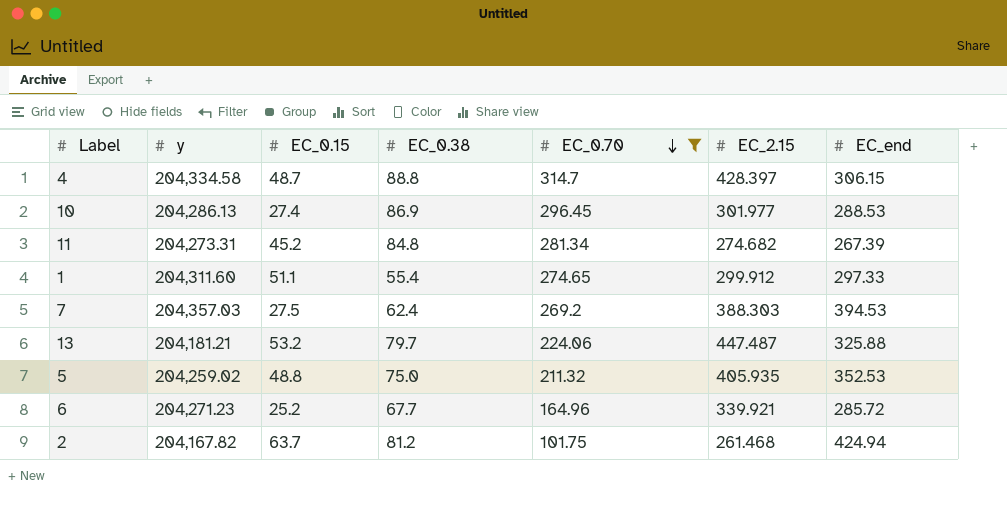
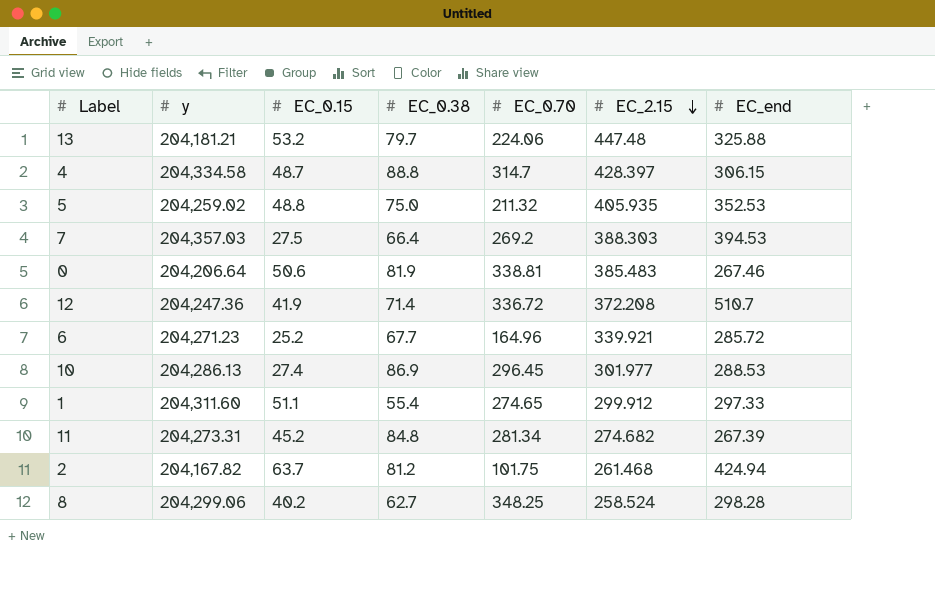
filter: EC_0.70 <= 314.7 -> none
row order: EC_0.70 descending -> EC_2.15 descending
13 | EC_2.15: 447.487 -> 447.48
7 | EC_0.38: 62.4 -> 66.4

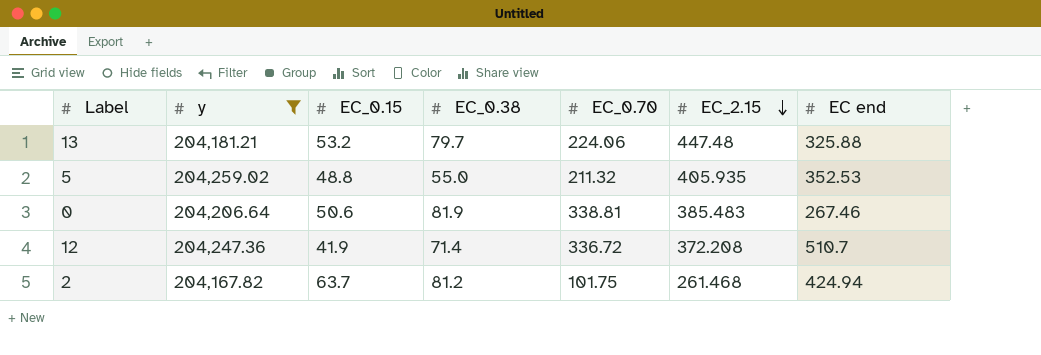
filter: none -> y <= 204,259.02
column name: EC_end -> EC end
5 | EC_0.38: 75.0 -> 55.0

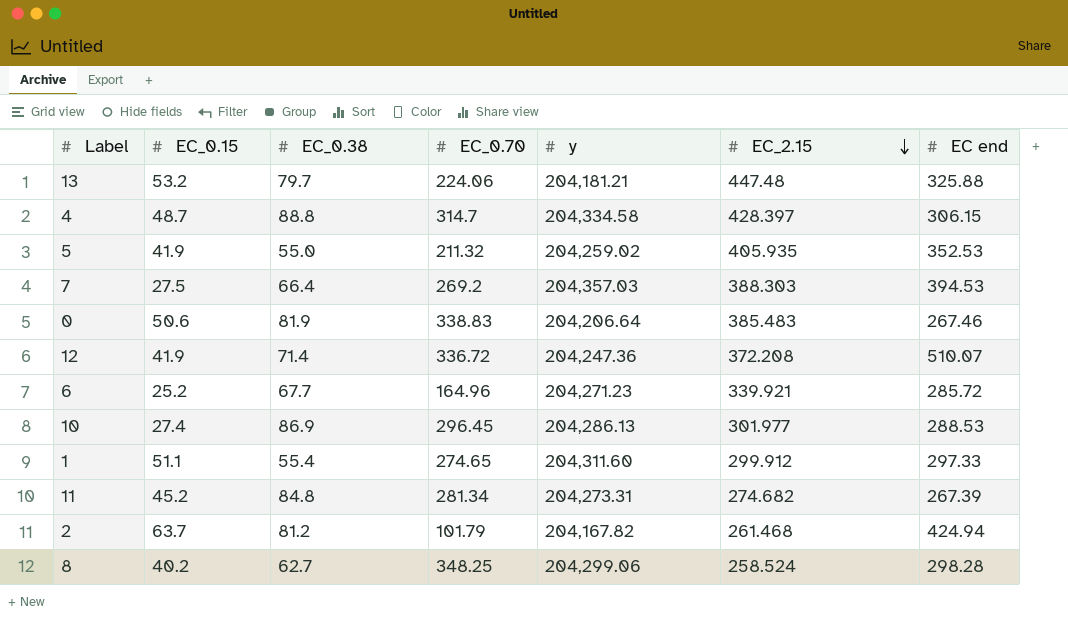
filter: y <= 204,259.02 -> none
column y | position: 2 -> 5
5 | EC_0.15: 48.8 -> 41.9
0 | EC_0.70: 338.81 -> 338.83
12 | EC end: 510.7 -> 510.07
2 | EC_0.70: 101.75 -> 101.79

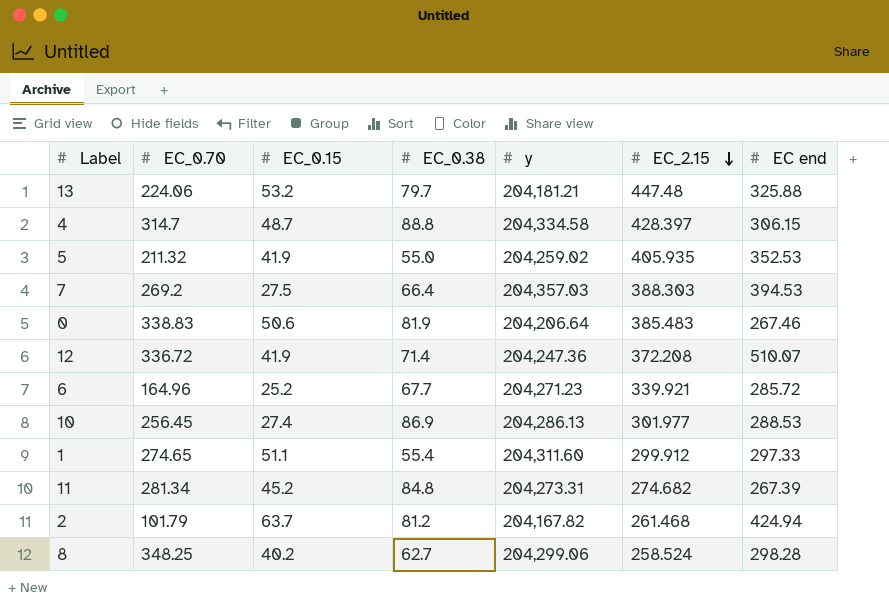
column EC_0.70 | position: 4 -> 2
10 | EC_0.70: 296.45 -> 256.45

